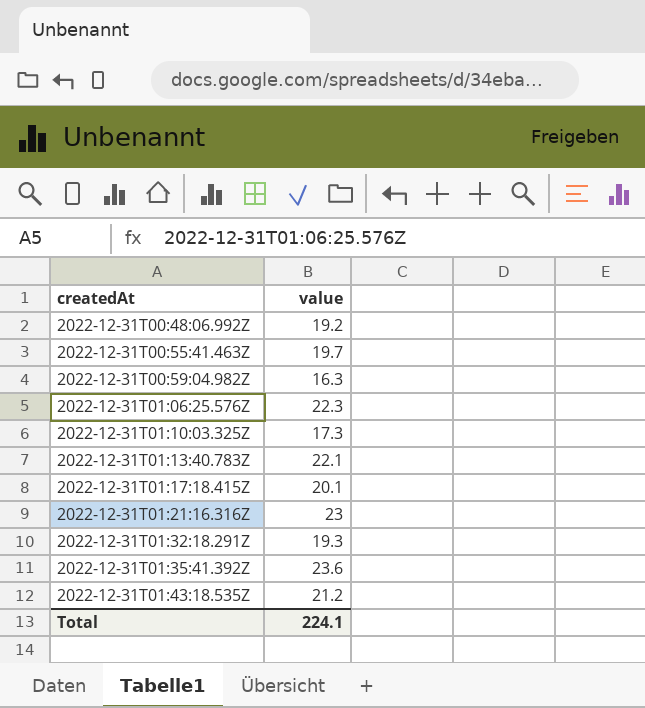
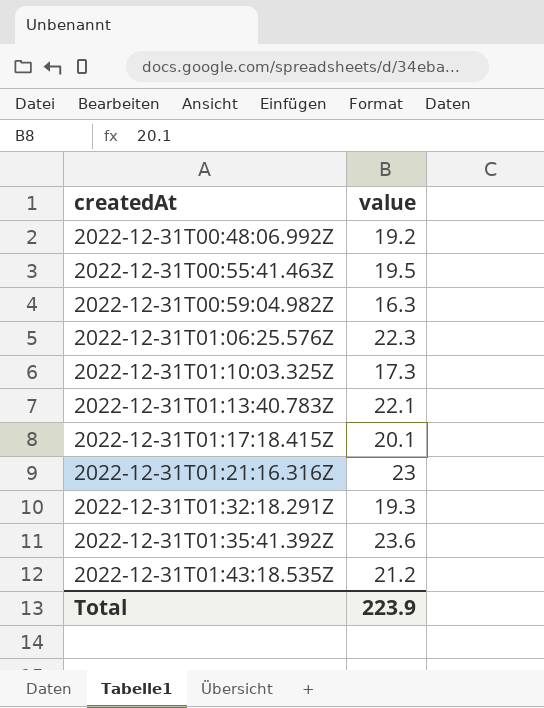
2022-12-31T00:55:41.463Z | value: 19.7 -> 19.5
Total | value: 224.1 -> 223.9

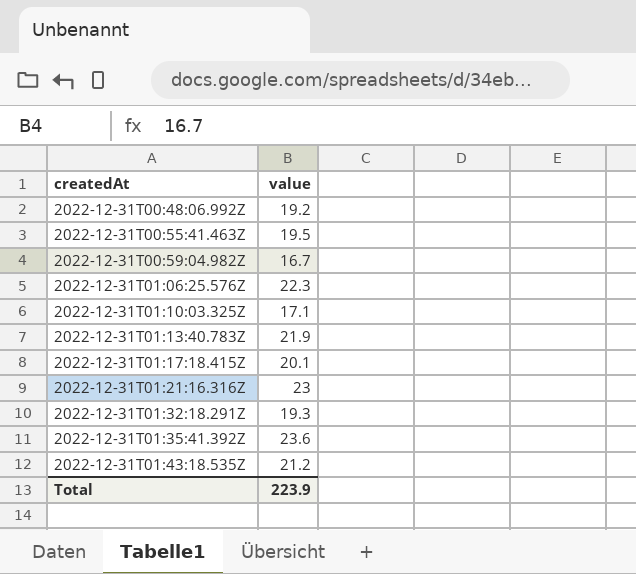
2022-12-31T00:59:04.982Z | value: 16.3 -> 16.7
2022-12-31T01:10:03.325Z | value: 17.3 -> 17.1
2022-12-31T01:13:40.783Z | value: 22.1 -> 21.9

